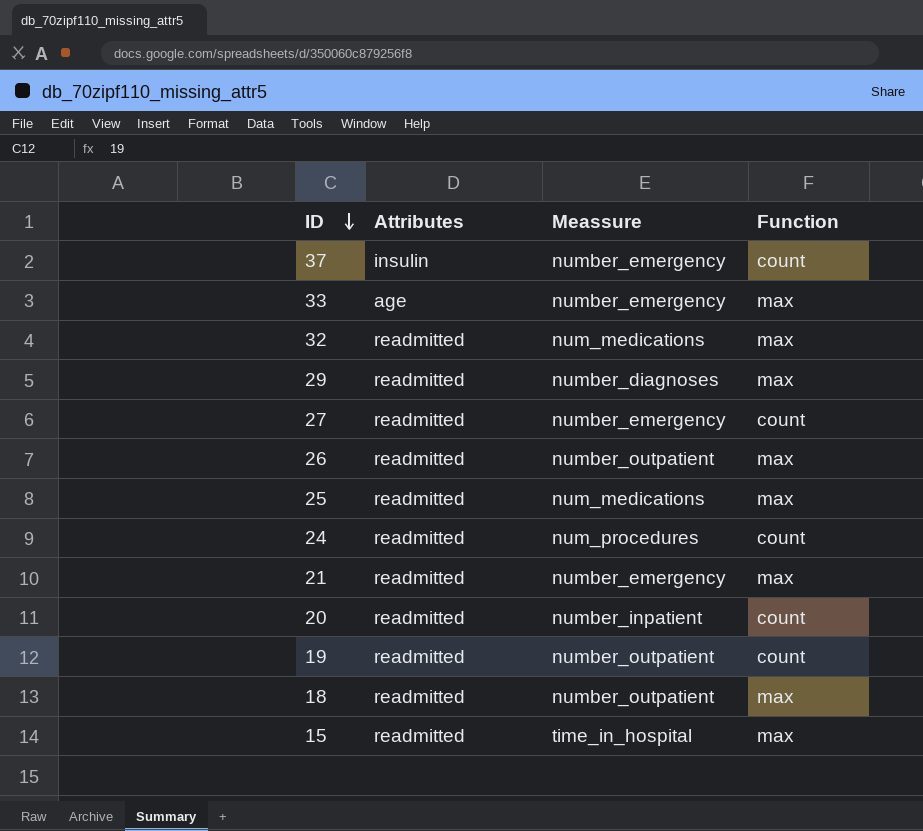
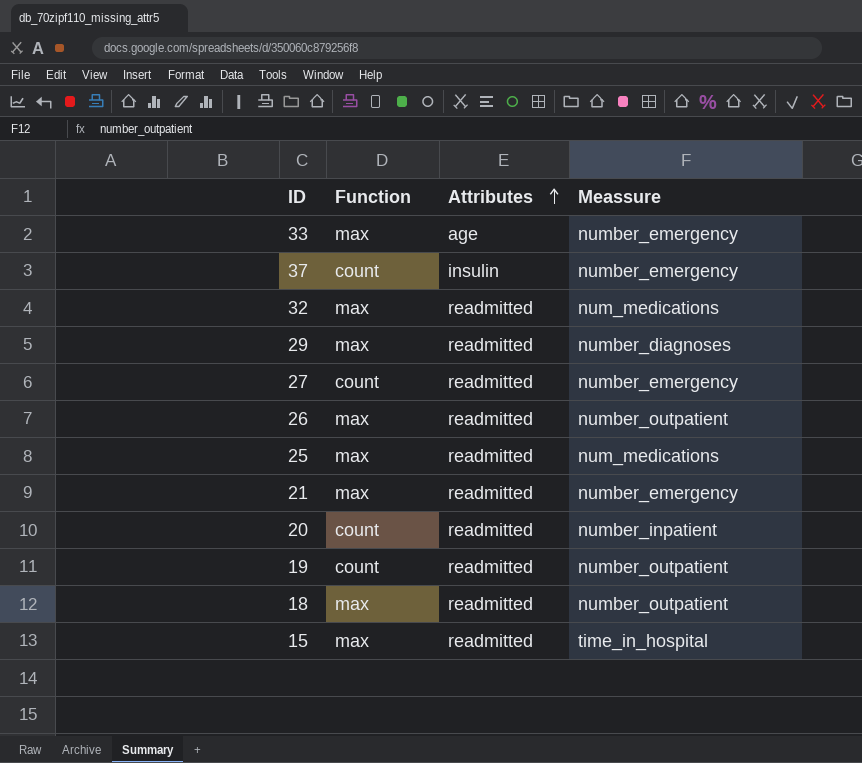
row order: ID descending -> Attributes ascending
column Function | position: 4 -> 2
row 24: readmitted | num_procedures | count -> none

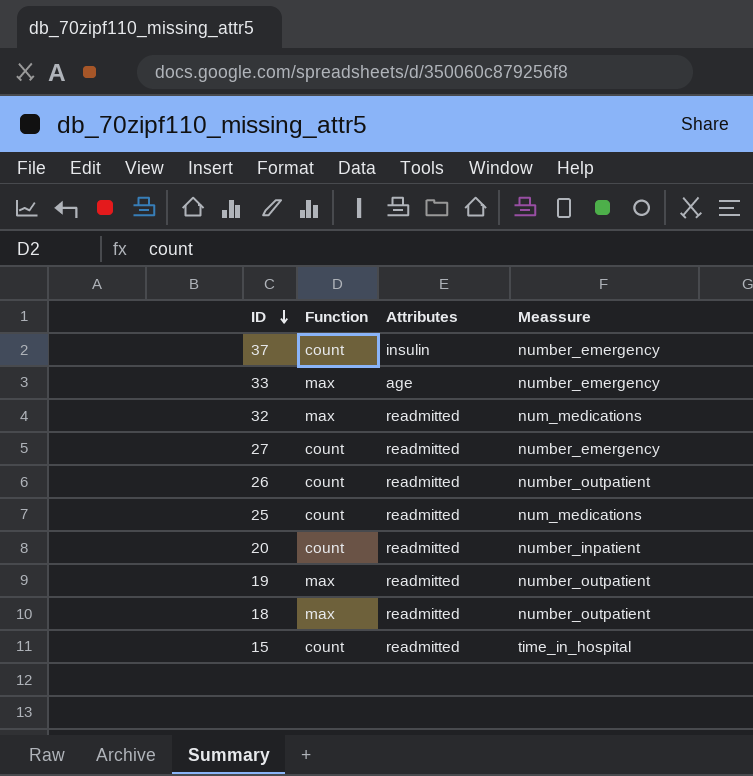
row order: Attributes ascending -> ID descending
row 29: max | readmitted | number_diagnoses -> none
row 21: max | readmitted | number_emergency -> none
26 | Function: max -> count
25 | Function: max -> count
19 | Function: count -> max
15 | Function: max -> count

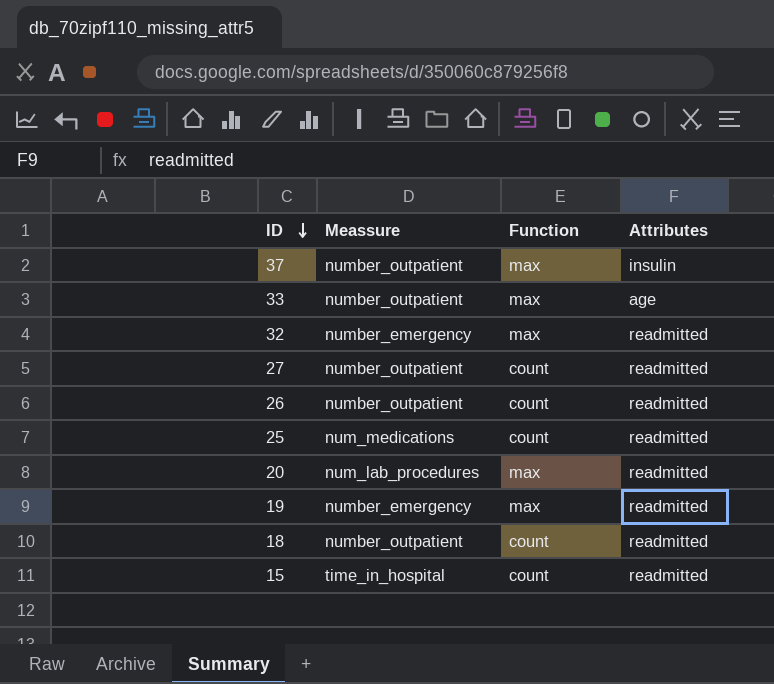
column Meassure | position: 4 -> 2
37 | Meassure: number_emergency -> number_outpatient
37 | Function: count -> max
33 | Meassure: number_emergency -> number_outpatient
32 | Meassure: num_medications -> number_emergency
27 | Meassure: number_emergency -> number_outpatient
20 | Meassure: number_inpatient -> num_lab_procedures
20 | Function: count -> max
19 | Meassure: number_outpatient -> number_emergency
18 | Function: max -> count

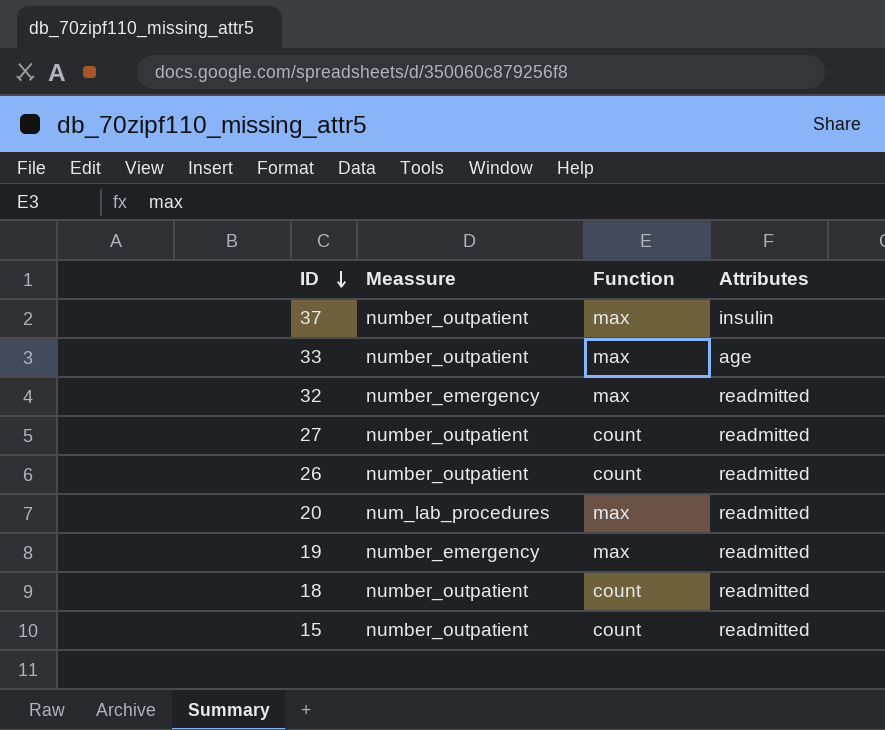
row 25: num_medications | count | readmitted -> none
15 | Meassure: time_in_hospital -> number_outpatient

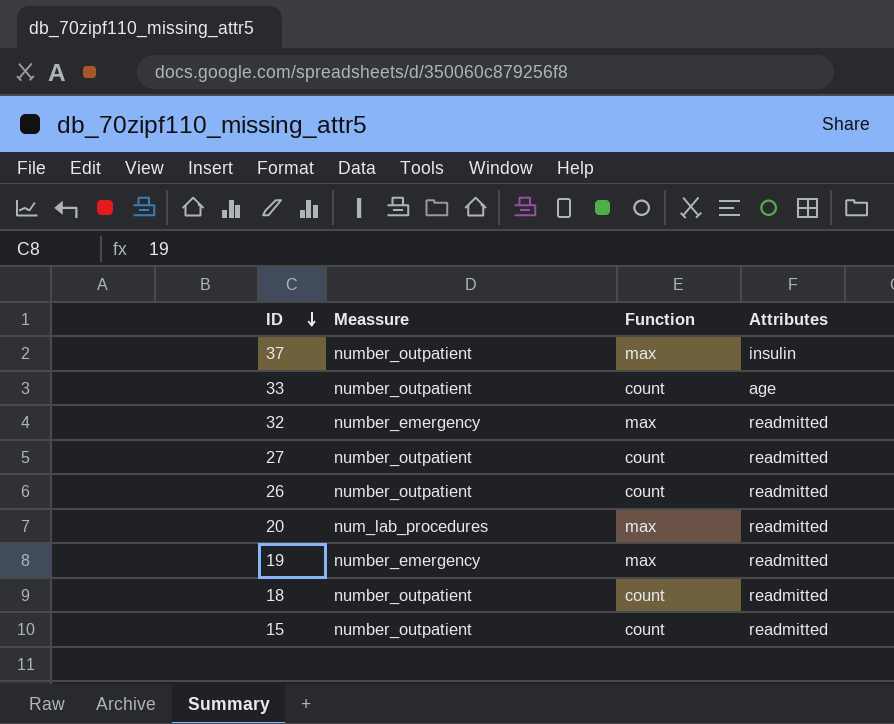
33 | Function: max -> count

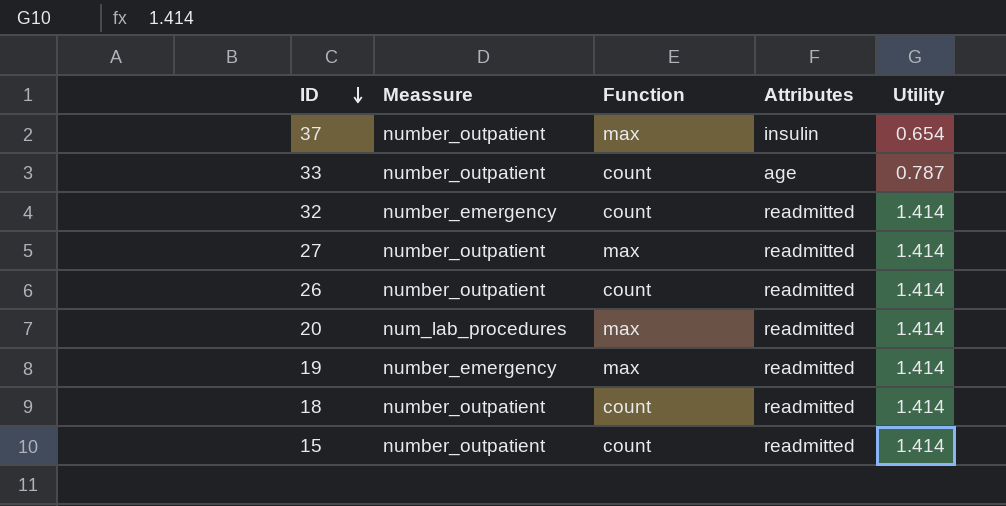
column Utility | position: none -> 5
32 | Function: max -> count
27 | Function: count -> max

